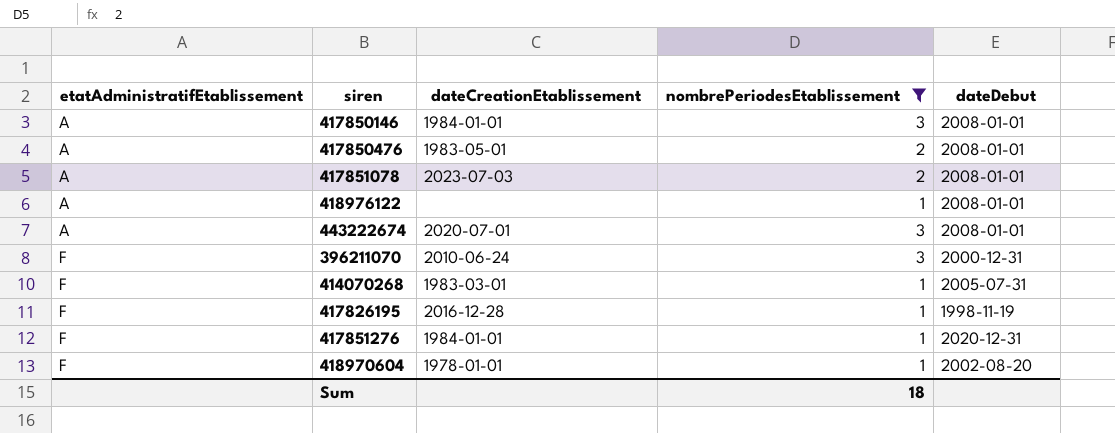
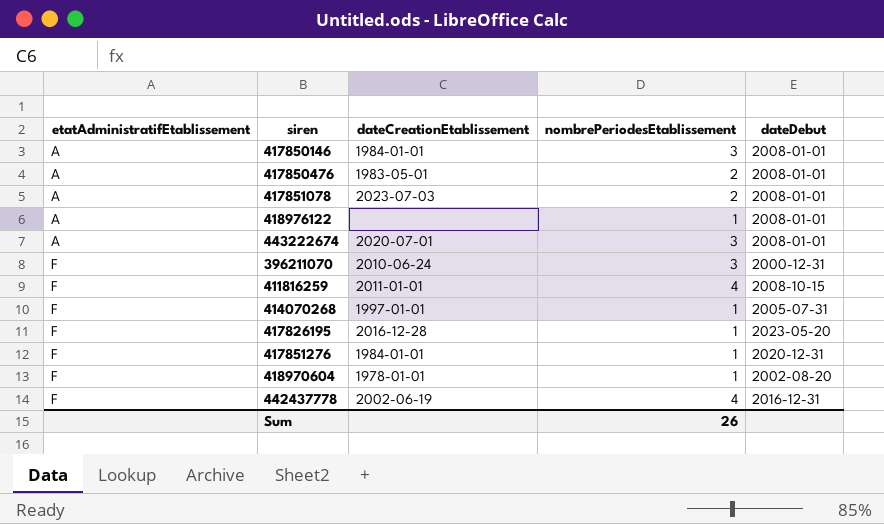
filter: nombrePeriodesEtablissement != 4 -> none
414070268 | dateCreationEtablissement: 1983-03-01 -> 1997-01-01
417826195 | dateDebut: 1998-11-19 -> 2023-05-20
Sum | nombrePeriodesEtablissement: 18 -> 26

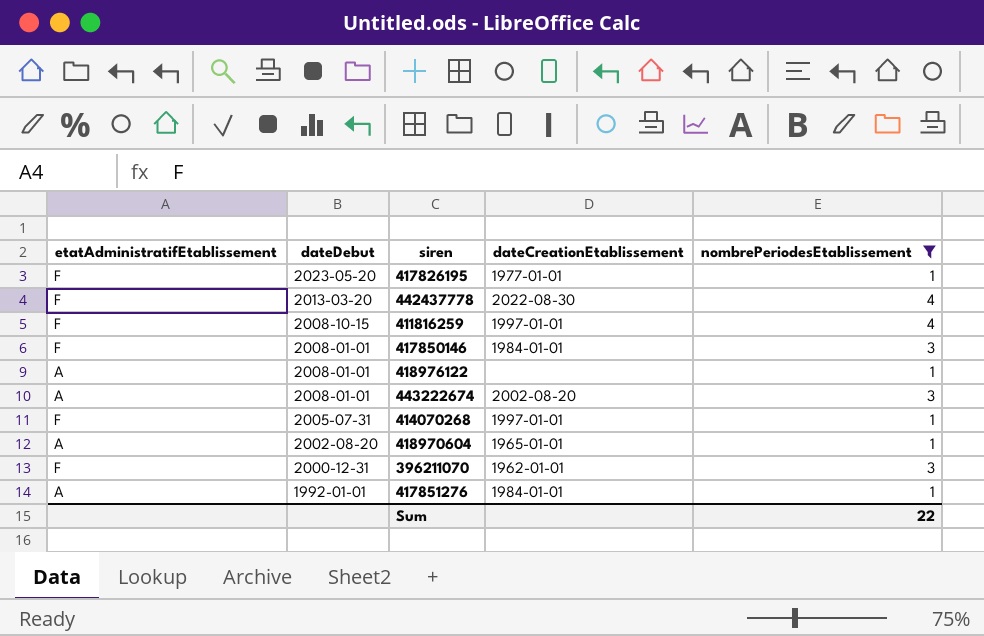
filter: none -> nombrePeriodesEtablissement != 2
row order: etatAdministratifEtablissement ascending -> dateDebut descending
column dateDebut | position: 5 -> 2
417826195 | dateCreationEtablissement: 2016-12-28 -> 1977-01-01
442437778 | dateDebut: 2016-12-31 -> 2013-03-20
442437778 | dateCreationEtablissement: 2002-06-19 -> 2022-08-30
411816259 | dateCreationEtablissement: 2011-01-01 -> 1997-01-01
417850146 | etatAdministratifEtablissement: A -> F
443222674 | dateCreationEtablissement: 2020-07-01 -> 2002-08-20
418970604 | etatAdministratifEtablissement: F -> A
418970604 | dateCreationEtablissement: 1978-01-01 -> 1965-01-01
396211070 | dateCreationEtablissement: 2010-06-24 -> 1962-01-01
417851276 | etatAdministratifEtablissement: F -> A
417851276 | dateDebut: 2020-12-31 -> 1992-01-01
Sum | nombrePeriodesEtablissement: 26 -> 22

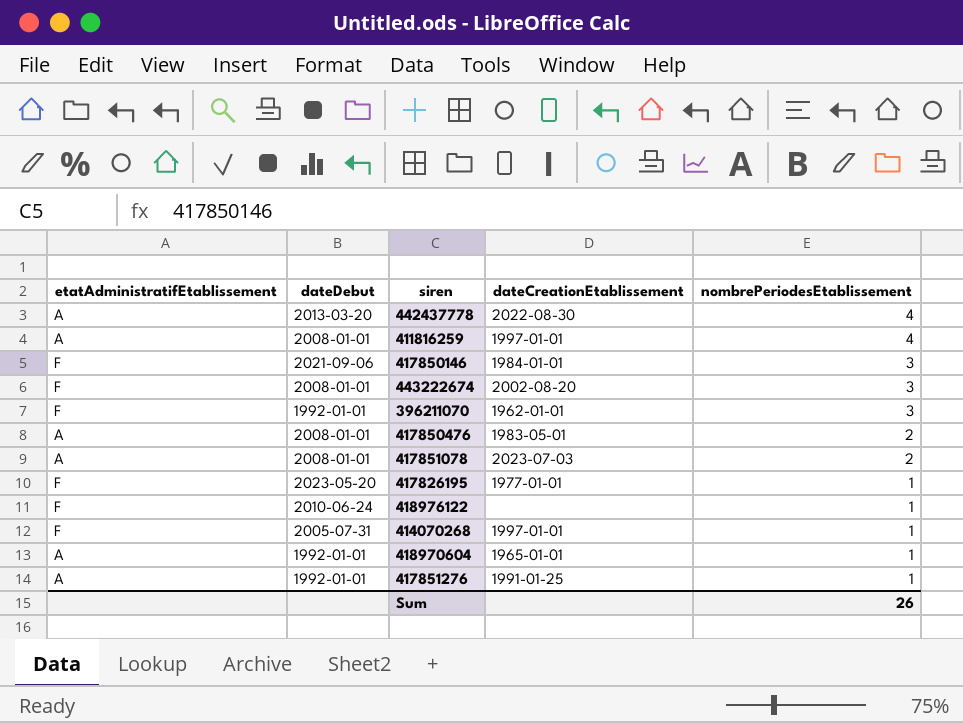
filter: nombrePeriodesEtablissement != 2 -> none
row order: dateDebut descending -> nombrePeriodesEtablissement descending
442437778 | etatAdministratifEtablissement: F -> A
411816259 | etatAdministratifEtablissement: F -> A
411816259 | dateDebut: 2008-10-15 -> 2008-01-01
417850146 | dateDebut: 2008-01-01 -> 2021-09-06
443222674 | etatAdministratifEtablissement: A -> F
396211070 | dateDebut: 2000-12-31 -> 1992-01-01
418976122 | etatAdministratifEtablissement: A -> F
418976122 | dateDebut: 2008-01-01 -> 2010-06-24
418970604 | dateDebut: 2002-08-20 -> 1992-01-01
417851276 | dateCreationEtablissement: 1984-01-01 -> 1991-01-25
Sum | nombrePeriodesEtablissement: 22 -> 26

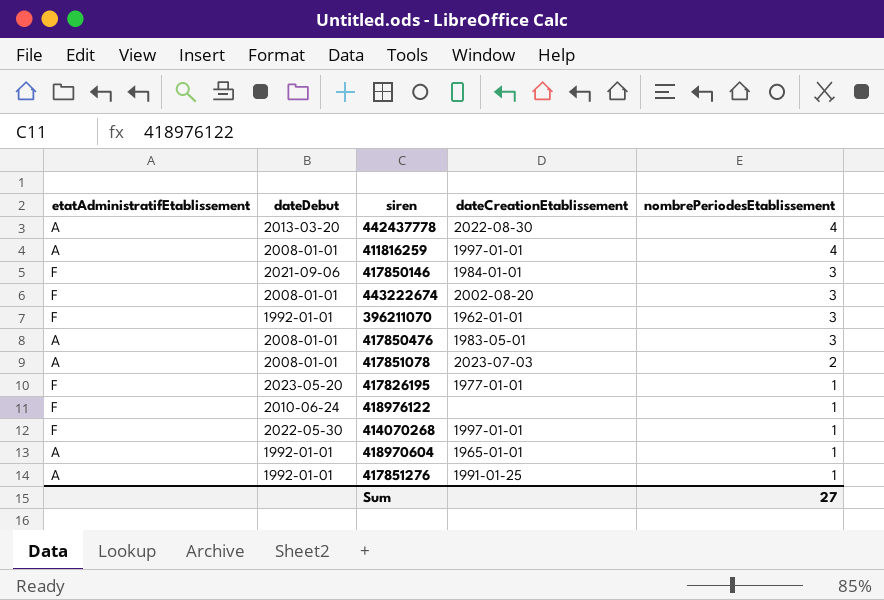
417850476 | nombrePeriodesEtablissement: 2 -> 3
414070268 | dateDebut: 2005-07-31 -> 2022-05-30
Sum | nombrePeriodesEtablissement: 26 -> 27

